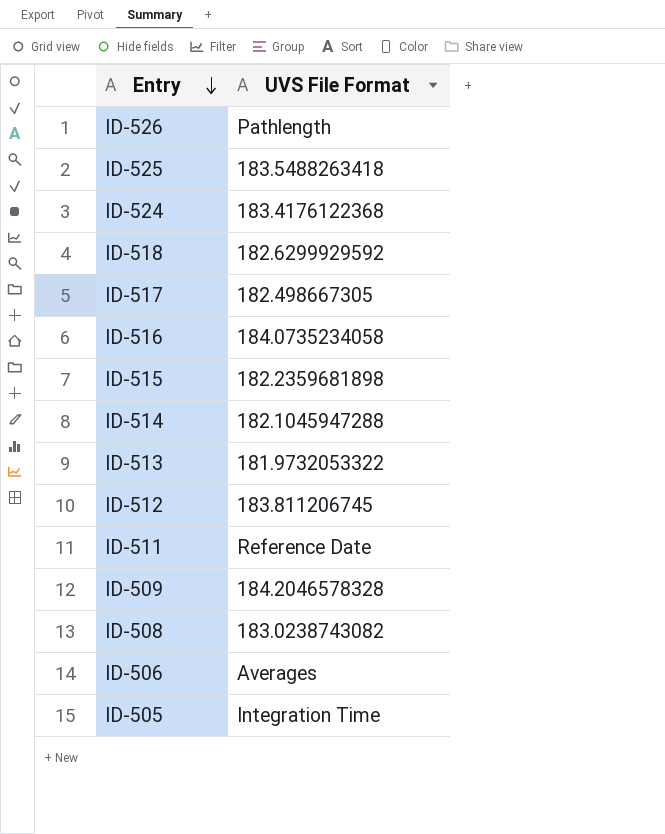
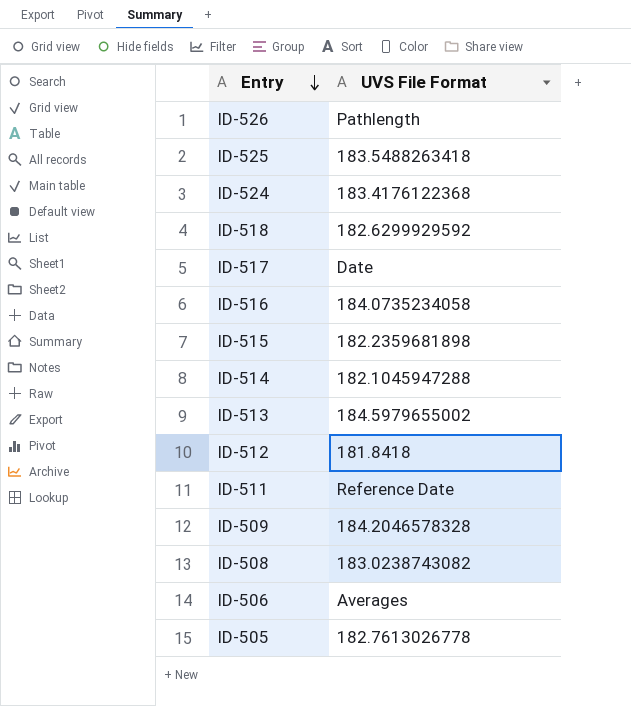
ID-517 | UVS File Format: 182.498667305 -> Date
ID-513 | UVS File Format: 181.9732053322 -> 184.5979655002
ID-512 | UVS File Format: 183.811206745 -> 181.8418
ID-505 | UVS File Format: Integration Time -> 182.7613026778

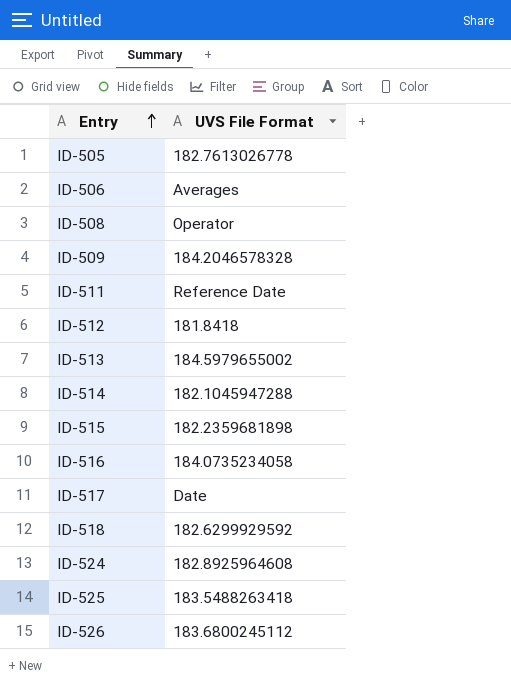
row order: Entry descending -> Entry ascending
ID-508 | UVS File Format: 183.0238743082 -> Operator
ID-524 | UVS File Format: 183.4176122368 -> 182.8925964608
ID-526 | UVS File Format: Pathlength -> 183.6800245112

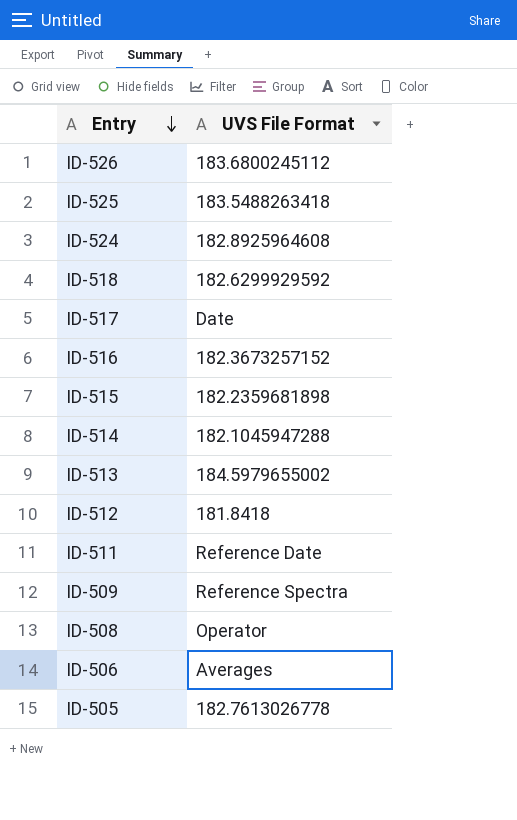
row order: Entry ascending -> Entry descending
ID-516 | UVS File Format: 184.0735234058 -> 182.3673257152
ID-509 | UVS File Format: 184.2046578328 -> Reference Spectra

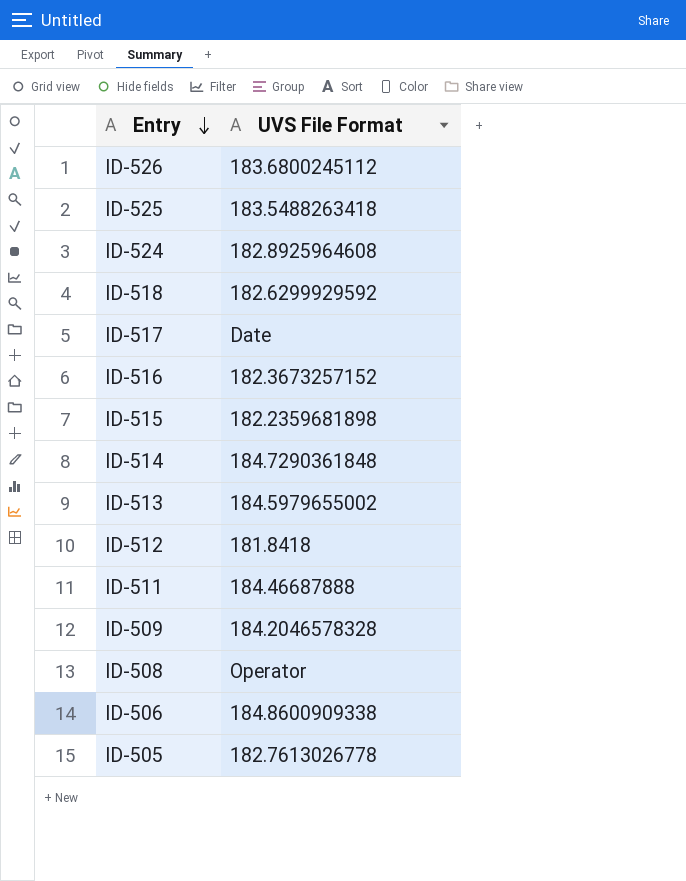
ID-514 | UVS File Format: 182.1045947288 -> 184.7290361848
ID-511 | UVS File Format: Reference Date -> 184.46687888
ID-509 | UVS File Format: Reference Spectra -> 184.2046578328
ID-506 | UVS File Format: Averages -> 184.8600909338

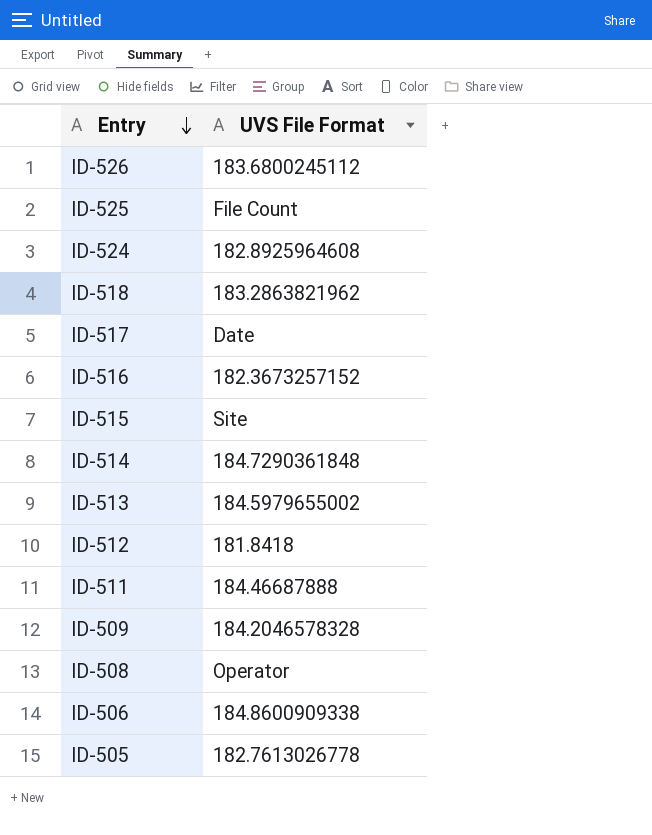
ID-525 | UVS File Format: 183.5488263418 -> File Count
ID-518 | UVS File Format: 182.6299929592 -> 183.2863821962
ID-515 | UVS File Format: 182.2359681898 -> Site

